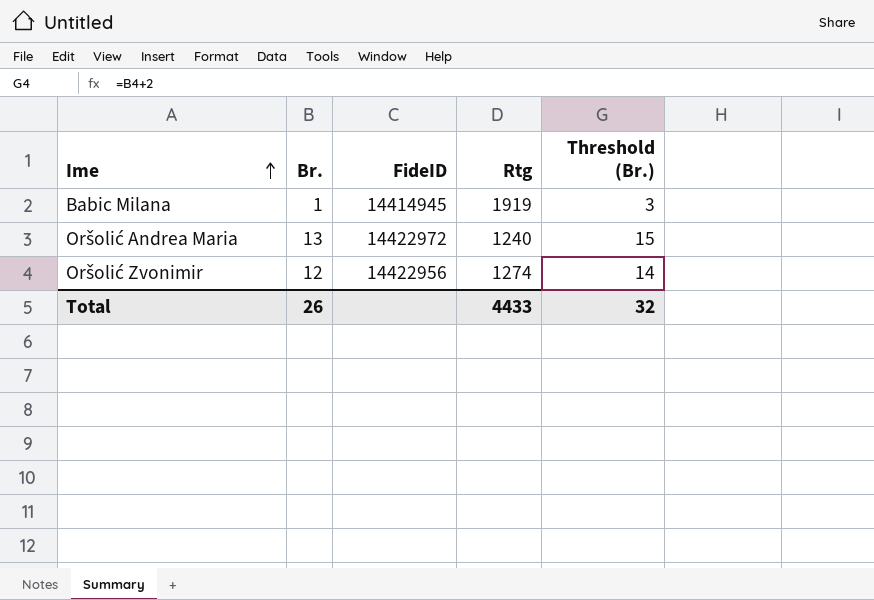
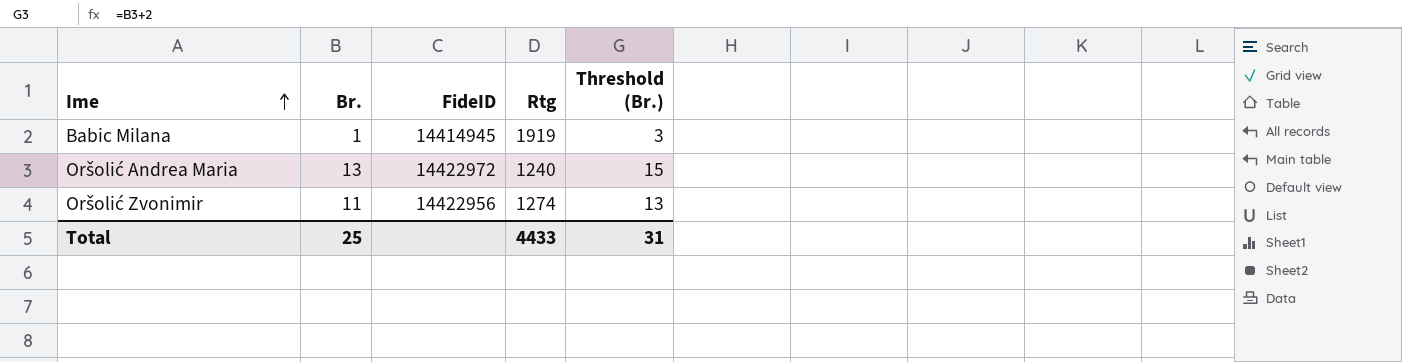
Oršolić Zvonimir | Br.: 12 -> 11
Oršolić Zvonimir | Threshold (Br.): 14 -> 13
Total | Br.: 26 -> 25
Total | Threshold (Br.): 32 -> 31

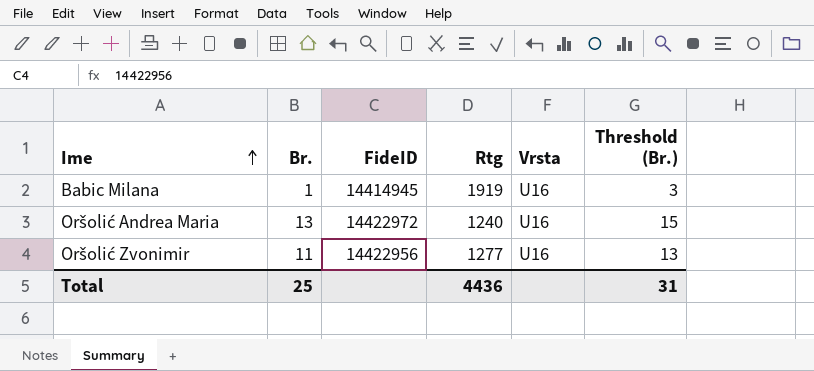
column Vrsta | position: none -> 5
Oršolić Zvonimir | Rtg: 1274 -> 1277
Total | Rtg: 4433 -> 4436

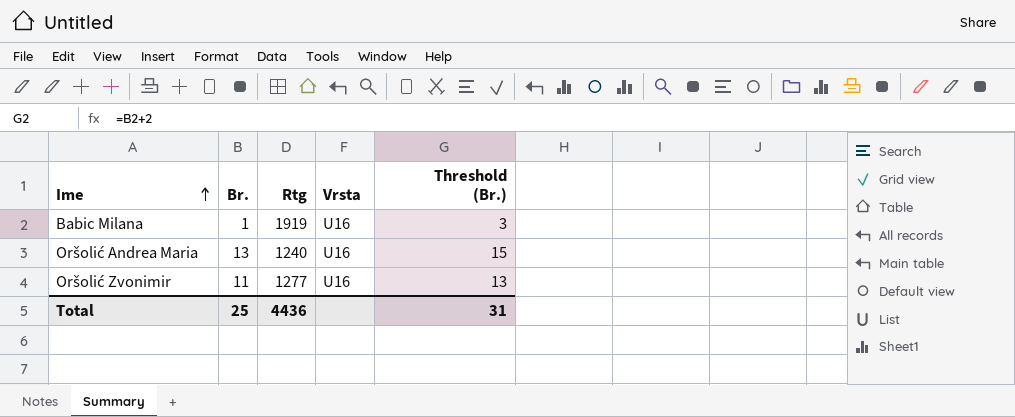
column FideID | position: 3 -> none

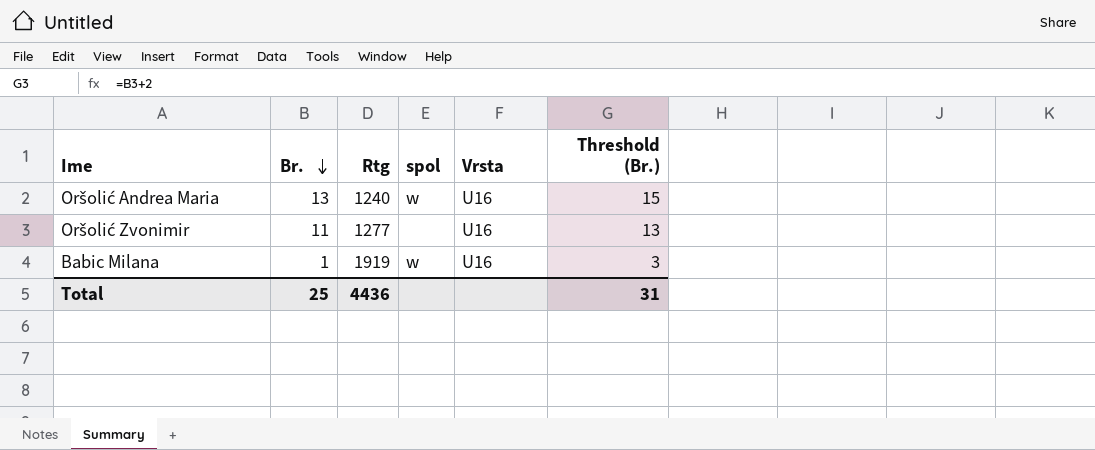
row order: Ime ascending -> Br. descending
column spol | position: none -> 4

